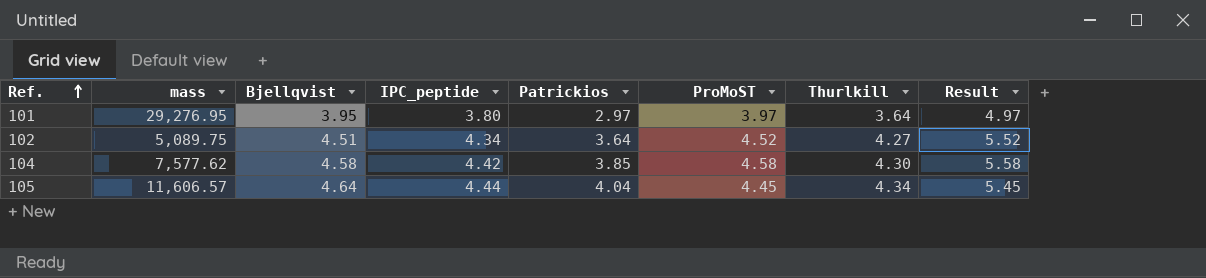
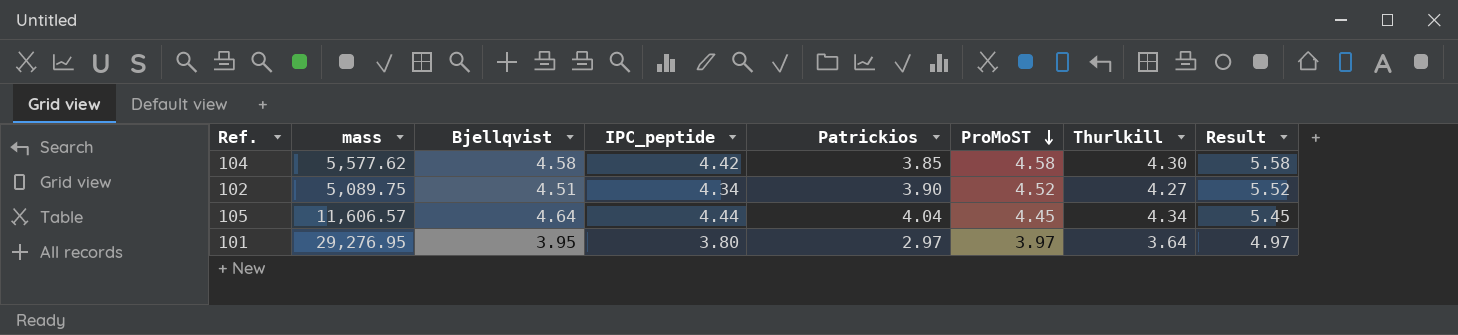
row order: Ref. ascending -> ProMoST descending
104 | mass: 7,577.62 -> 5,577.62
102 | Patrickios: 3.64 -> 3.90

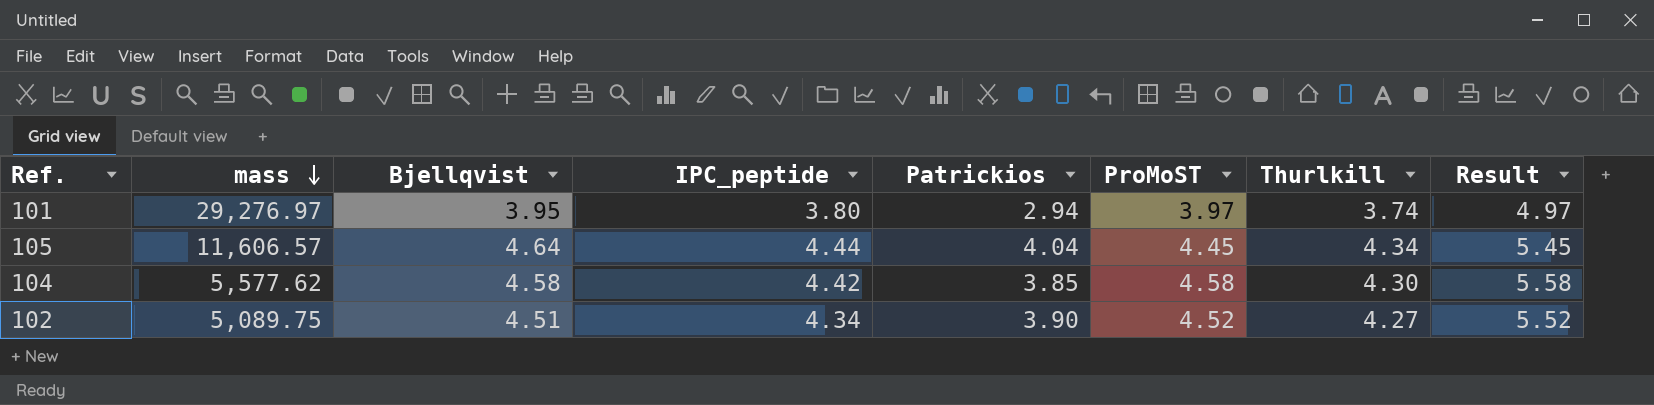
row order: ProMoST descending -> mass descending
101 | mass: 29,276.95 -> 29,276.97
101 | Patrickios: 2.97 -> 2.94
101 | Thurlkill: 3.64 -> 3.74

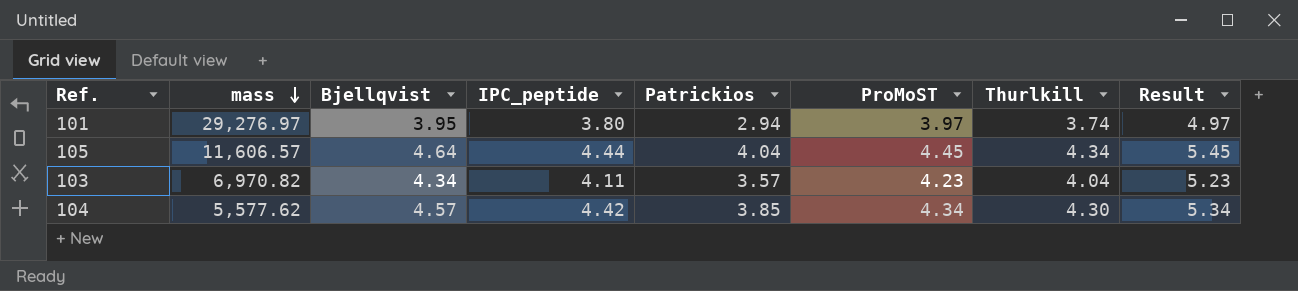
row 102: 5,089.75 | 4.51 | 4.34 | 3.90 | 4.52 | 4.27 | 5.52 -> none
row 103: none -> 6,970.82 | 4.34 | 4.11 | 3.57 | 4.23 | 4.04 | 5.23
104 | Bjellqvist: 4.58 -> 4.57
104 | ProMoST: 4.58 -> 4.34
104 | Result: 5.58 -> 5.34

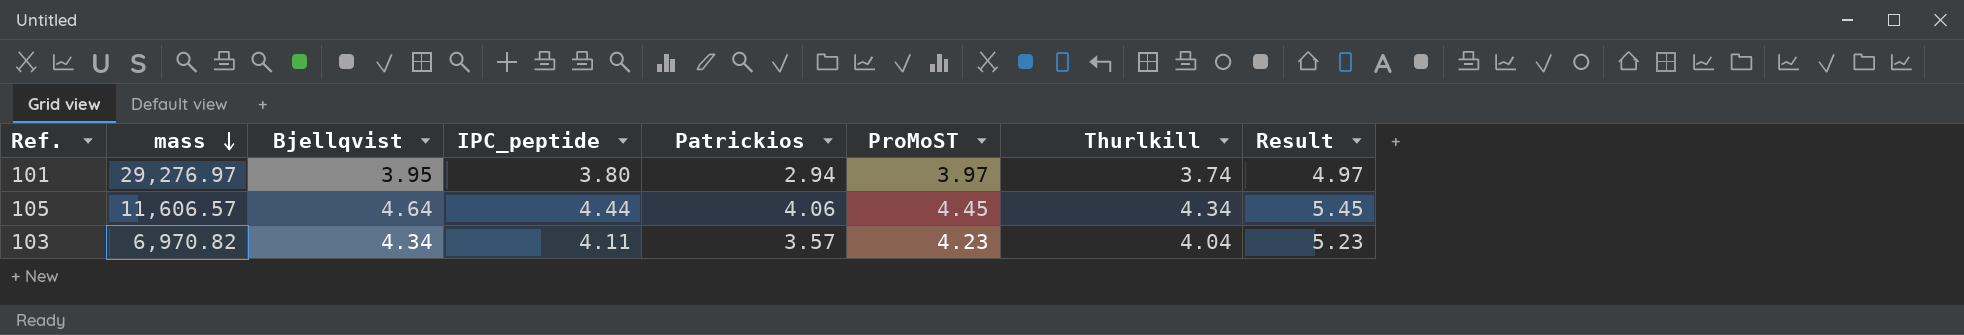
row 104: 5,577.62 | 4.57 | 4.42 | 3.85 | 4.34 | 4.30 | 5.34 -> none
105 | Patrickios: 4.04 -> 4.06

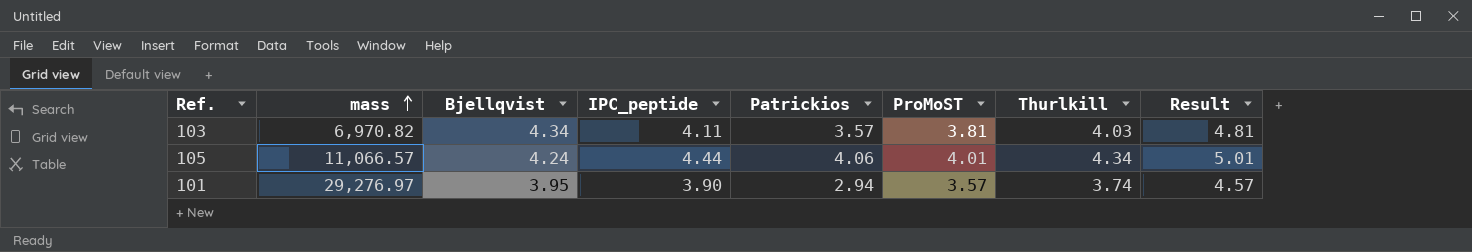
row order: mass descending -> mass ascending
103 | ProMoST: 4.23 -> 3.81
103 | Thurlkill: 4.04 -> 4.03
103 | Result: 5.23 -> 4.81
105 | mass: 11,606.57 -> 11,066.57
105 | Bjellqvist: 4.64 -> 4.24
105 | ProMoST: 4.45 -> 4.01
105 | Result: 5.45 -> 5.01
101 | IPC_peptide: 3.80 -> 3.90
101 | ProMoST: 3.97 -> 3.57
101 | Result: 4.97 -> 4.57

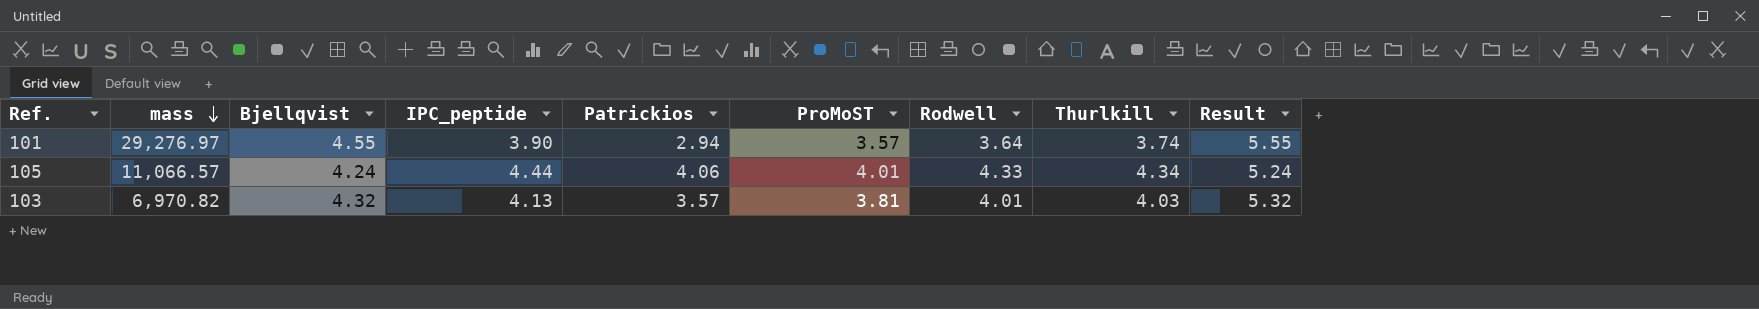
row order: mass ascending -> mass descending
column Rodwell | position: none -> 7
column Result | formula: [ProMoST] + 1 -> [Bjellqvist] + 1
101 | Bjellqvist: 3.95 -> 4.55
103 | Bjellqvist: 4.34 -> 4.32
103 | IPC_peptide: 4.11 -> 4.13

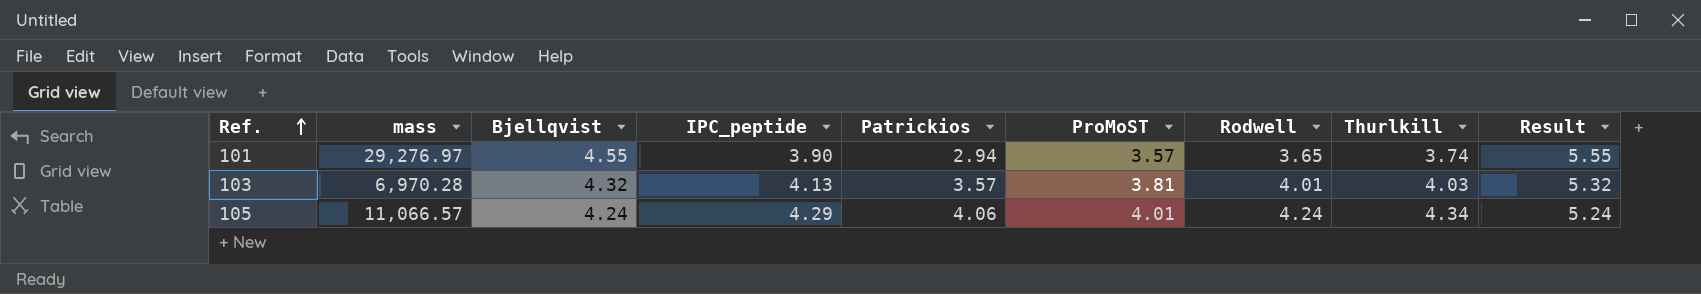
row order: mass descending -> Ref. ascending
101 | Rodwell: 3.64 -> 3.65
103 | mass: 6,970.82 -> 6,970.28
105 | IPC_peptide: 4.44 -> 4.29
105 | Rodwell: 4.33 -> 4.24

